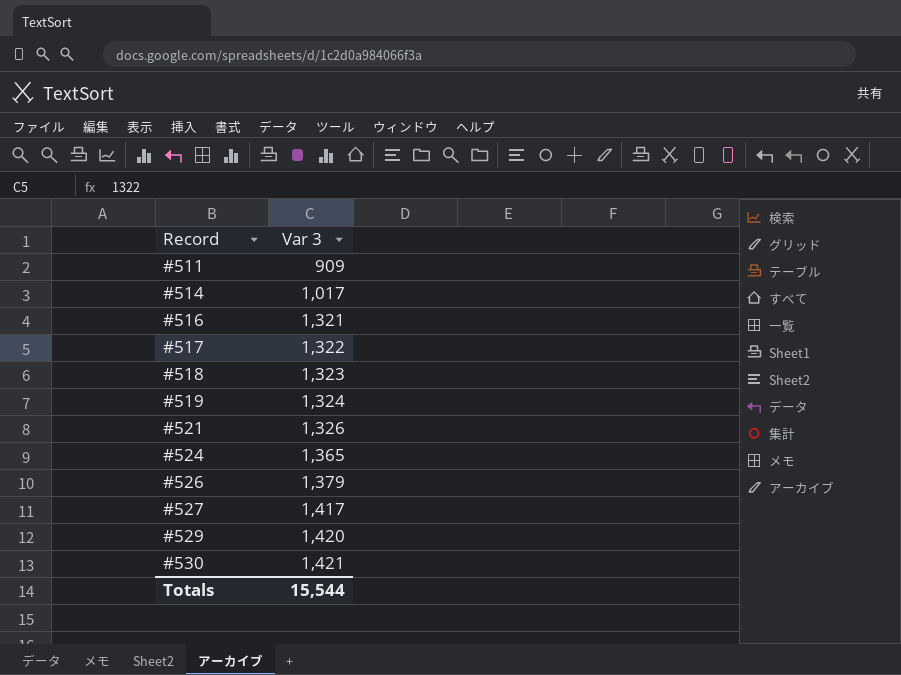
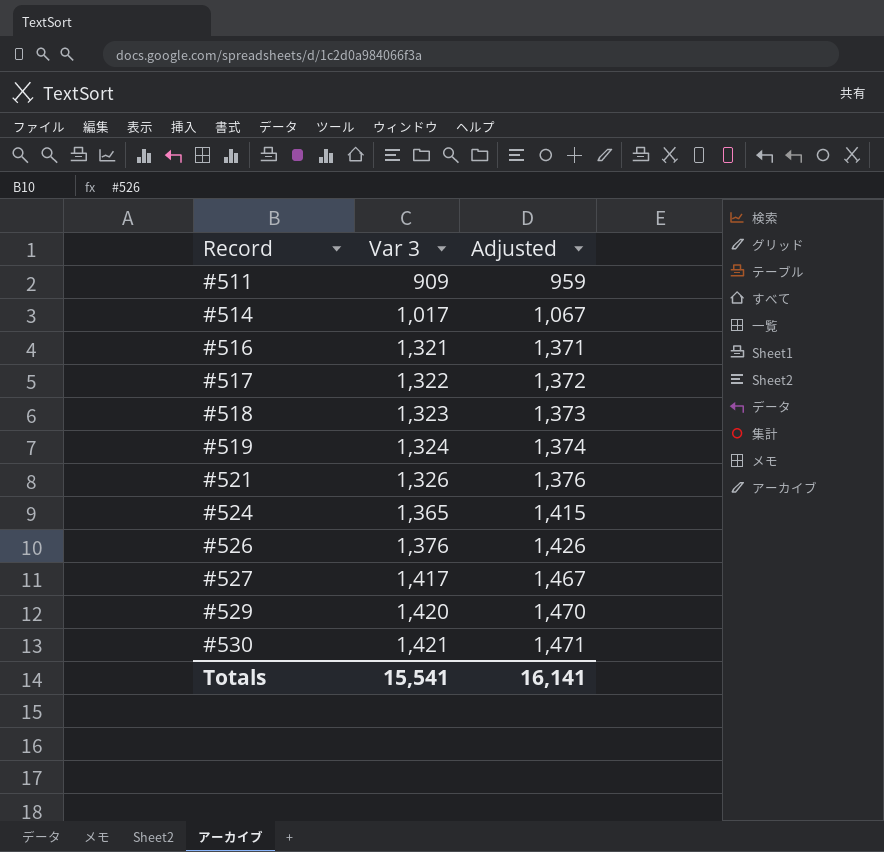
column Adjusted | formula: none -> [Var 3] + 50
#526 | Var 3: 1,379 -> 1,376
Totals | Var 3: 15,544 -> 15,541

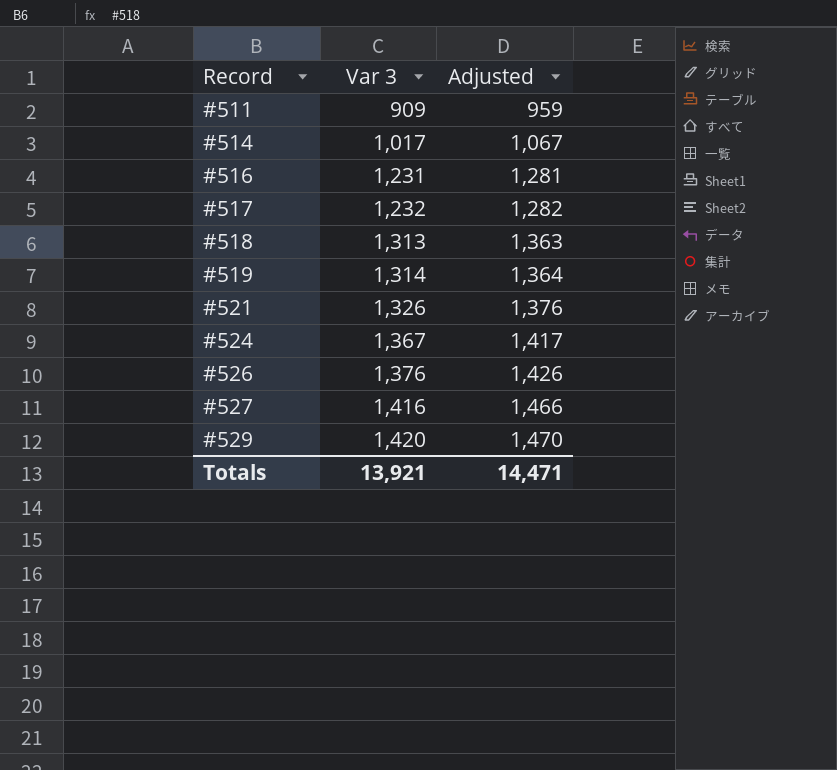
row #530: 1,421 | 1,471 -> none
#516 | Var 3: 1,321 -> 1,231
#516 | Adjusted: 1,371 -> 1,281
#517 | Var 3: 1,322 -> 1,232
#517 | Adjusted: 1,372 -> 1,282
#518 | Var 3: 1,323 -> 1,313
#518 | Adjusted: 1,373 -> 1,363
#519 | Var 3: 1,324 -> 1,314
#519 | Adjusted: 1,374 -> 1,364
#524 | Var 3: 1,365 -> 1,367
#524 | Adjusted: 1,415 -> 1,417
#527 | Var 3: 1,417 -> 1,416
#527 | Adjusted: 1,467 -> 1,466
Totals | Var 3: 15,541 -> 13,921
Totals | Adjusted: 16,141 -> 14,471

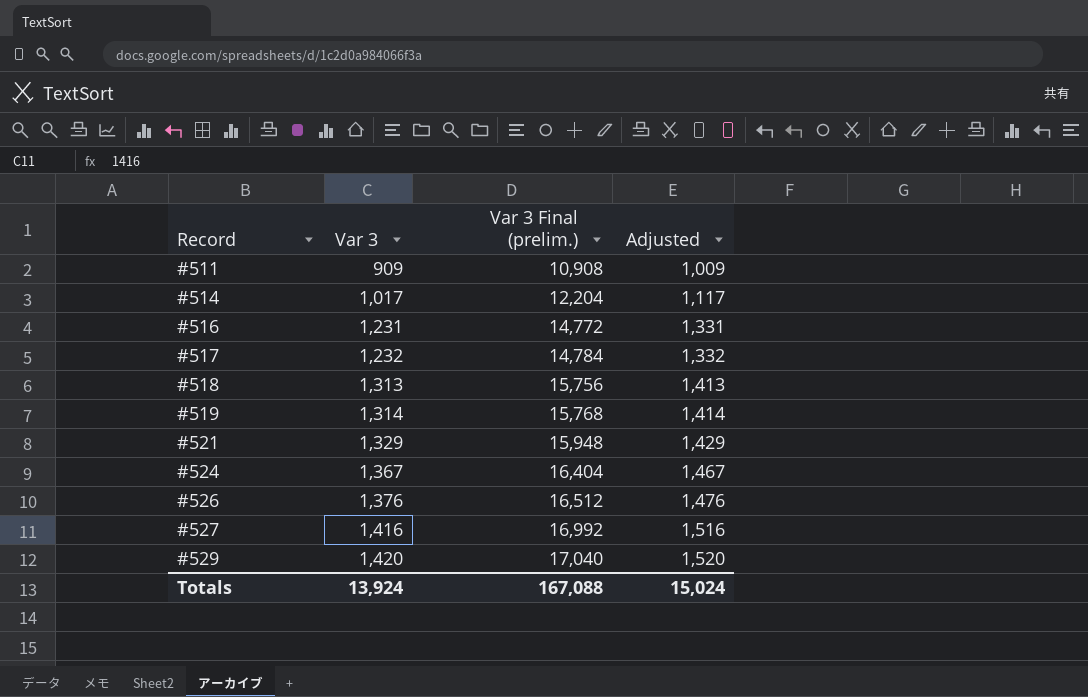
column Var 3 Final (prelim.) | formula: none -> [Var 3] * 12
column Adjusted | formula: [Var 3] + 50 -> [Var 3] + 100
#521 | Var 3: 1,326 -> 1,329
Totals | Var 3: 13,921 -> 13,924
Totals | Adjusted: 14,471 -> 15,024

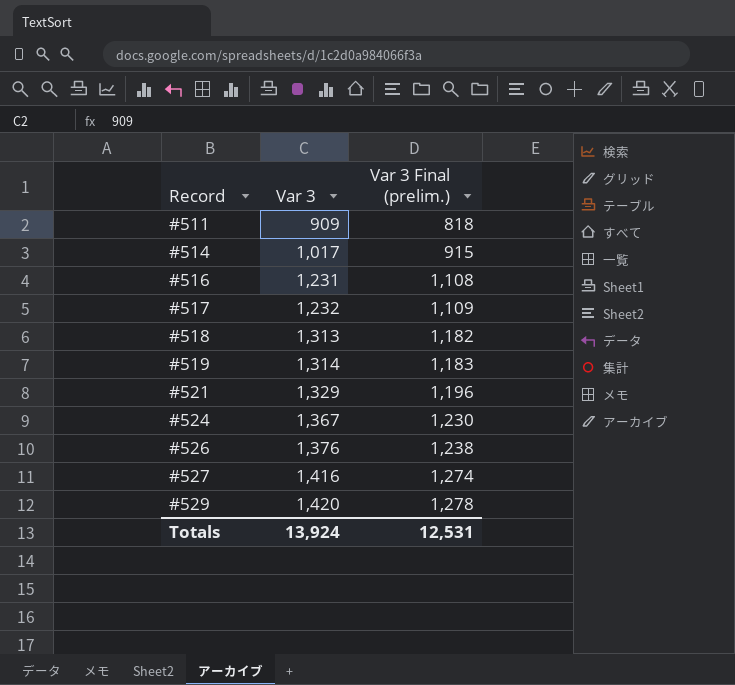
column Adjusted | formula: [Var 3] + 100 -> none
column Var 3 Final (prelim.) | formula: [Var 3] * 12 -> [Var 3] * 0.9
Totals | Var 3 Final (prelim.): 167,088 -> 12,531

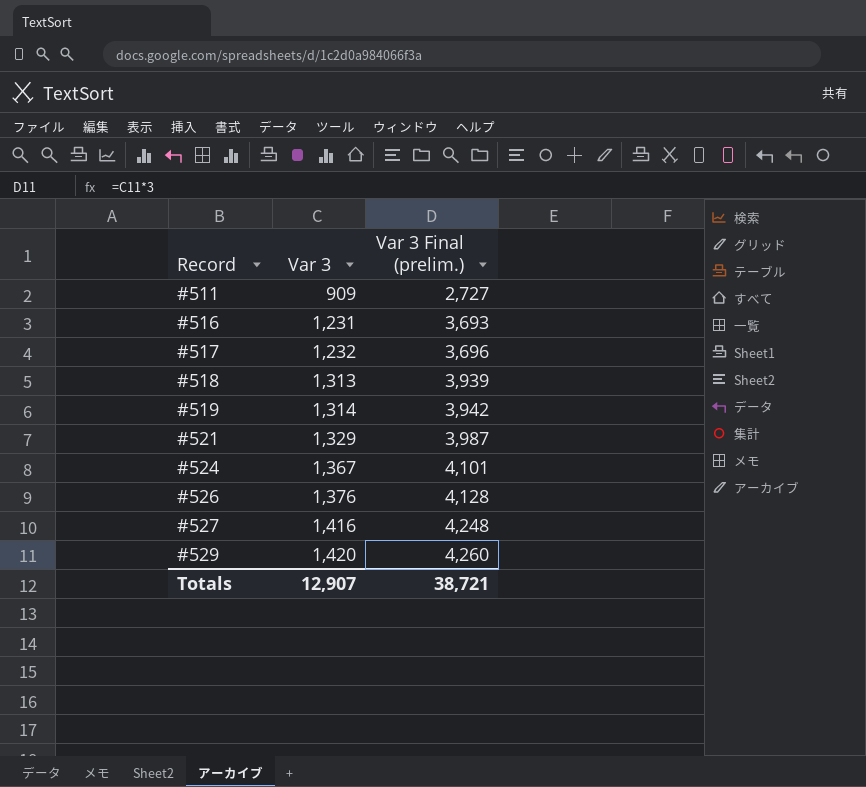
column Var 3 Final (prelim.) | formula: [Var 3] * 0.9 -> [Var 3] * 3
row #514: 1,017 | 915 -> none
Totals | Var 3: 13,924 -> 12,907
Totals | Var 3 Final (prelim.): 12,531 -> 38,721

